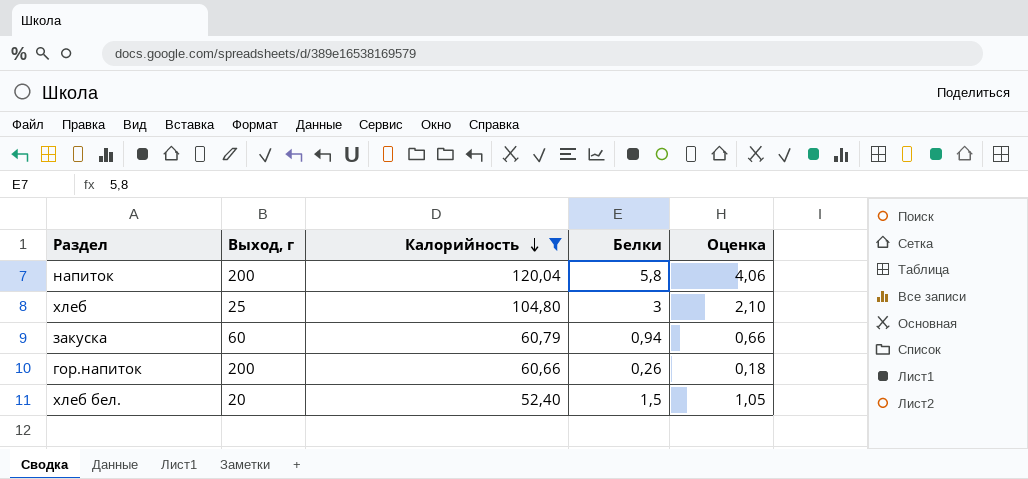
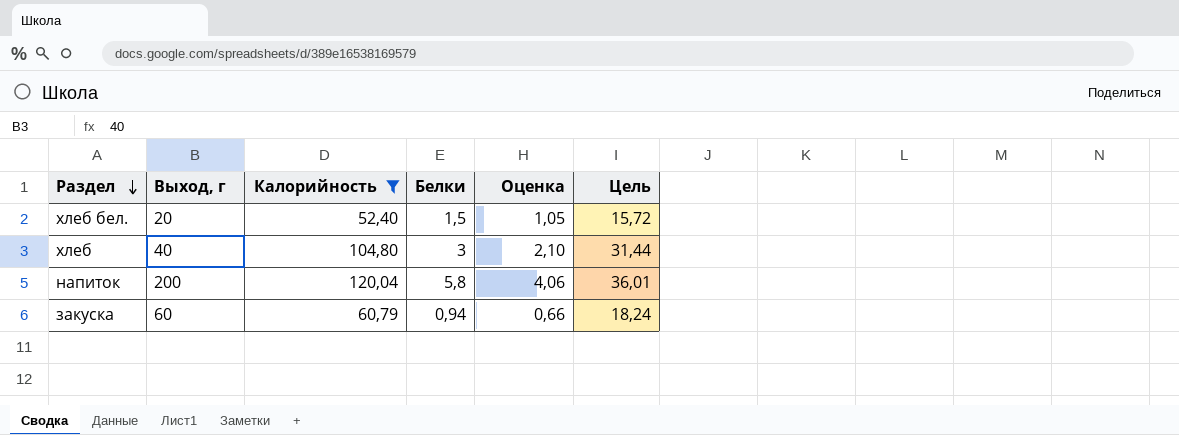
row order: Калорийность descending -> Раздел descending
column Цель | formula: none -> [Калорийность] * 0,3
row гор.напиток: 200 | 60,66 | 0,26 | 0,18 -> none
хлеб | Выход, г: 25 -> 40

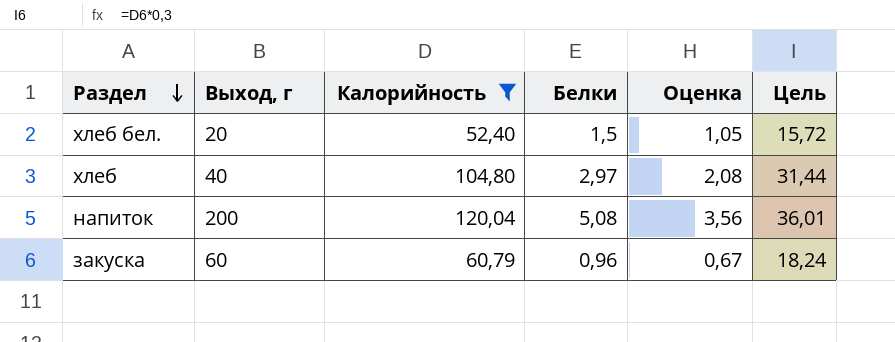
хлеб | Белки: 3 -> 2,97
хлеб | Оценка: 2,10 -> 2,08
напиток | Белки: 5,8 -> 5,08
напиток | Оценка: 4,06 -> 3,56
закуска | Белки: 0,94 -> 0,96
закуска | Оценка: 0,66 -> 0,67

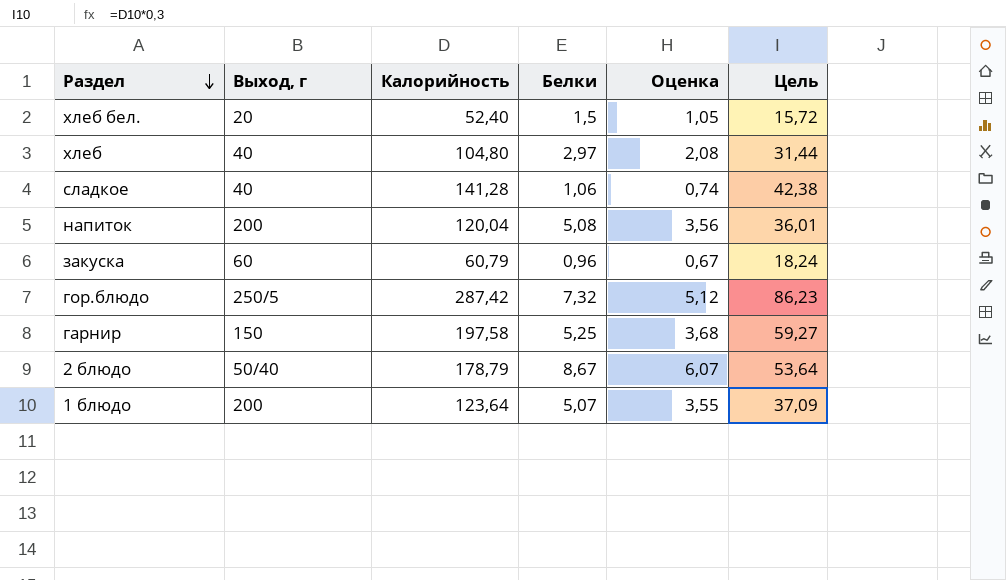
filter: Калорийность <= 120,04 -> none

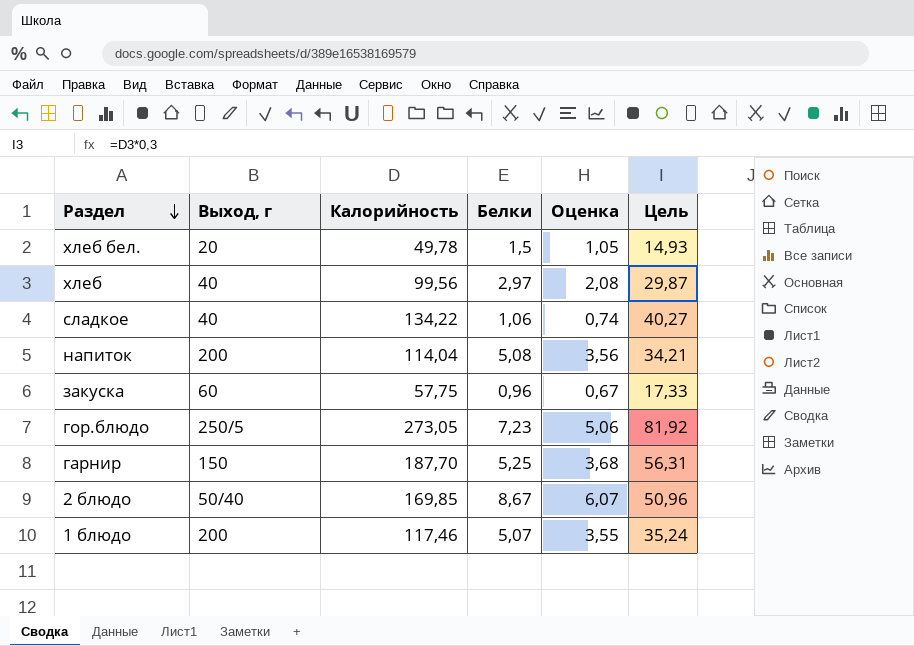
хлеб бел. | Калорийность: 52,40 -> 49,78
хлеб бел. | Цель: 15,72 -> 14,93
хлеб | Калорийность: 104,80 -> 99,56
хлеб | Цель: 31,44 -> 29,87
сладкое | Калорийность: 141,28 -> 134,22
сладкое | Цель: 42,38 -> 40,27
напиток | Калорийность: 120,04 -> 114,04
напиток | Цель: 36,01 -> 34,21
закуска | Калорийность: 60,79 -> 57,75
закуска | Цель: 18,24 -> 17,33
гор.блюдо | Калорийность: 287,42 -> 273,05
гор.блюдо | Белки: 7,32 -> 7,23
гор.блюдо | Оценка: 5,12 -> 5,06
гор.блюдо | Цель: 86,23 -> 81,92
гарнир | Калорийность: 197,58 -> 187,70
гарнир | Цель: 59,27 -> 56,31
2 блюдо | Калорийность: 178,79 -> 169,85
2 блюдо | Цель: 53,64 -> 50,96
1 блюдо | Калорийность: 123,64 -> 117,46
1 блюдо | Цель: 37,09 -> 35,24

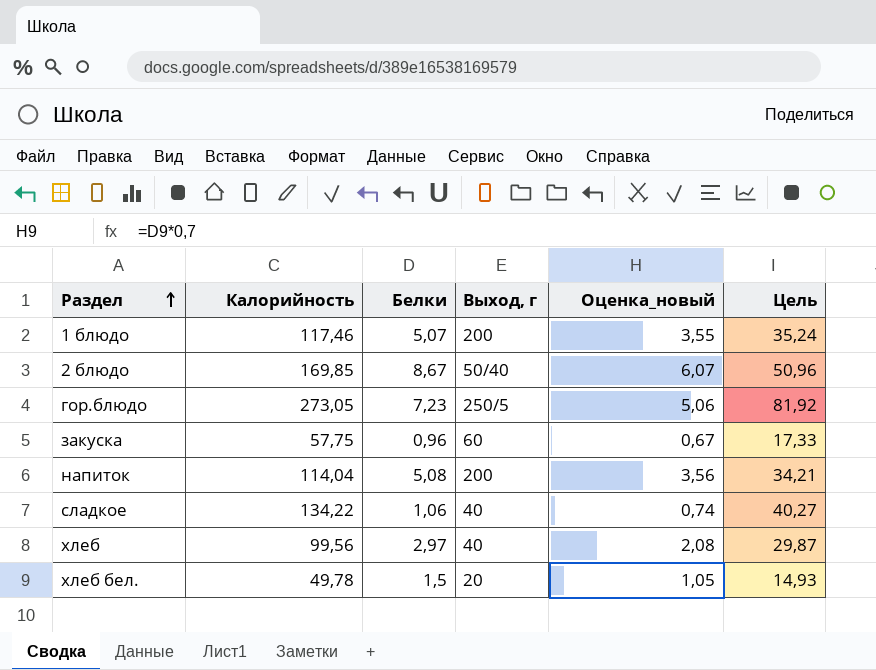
row order: Раздел descending -> Раздел ascending
column Выход, г | position: 2 -> 4
column name: Оценка -> Оценка_новый
row гарнир: 150 | 187,70 | 5,25 | 3,68 | 56,31 -> none

